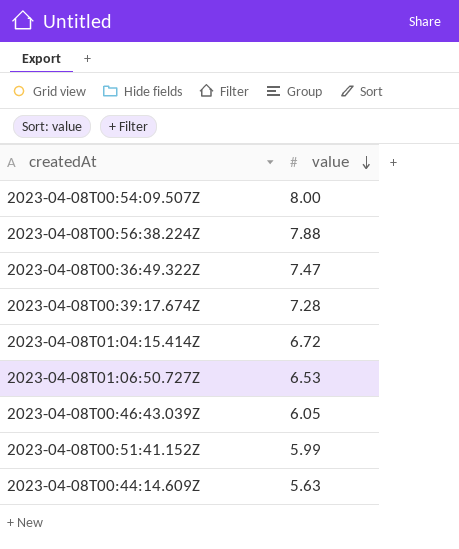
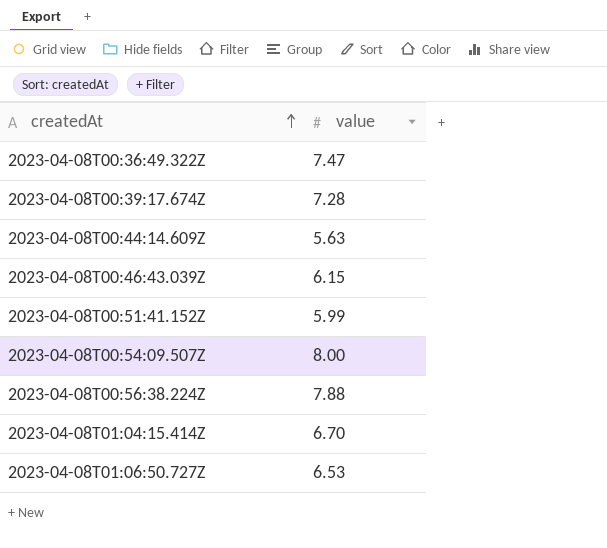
row order: value descending -> createdAt ascending
2023-04-08T00:46:43.039Z | value: 6.05 -> 6.15
2023-04-08T01:04:15.414Z | value: 6.72 -> 6.70

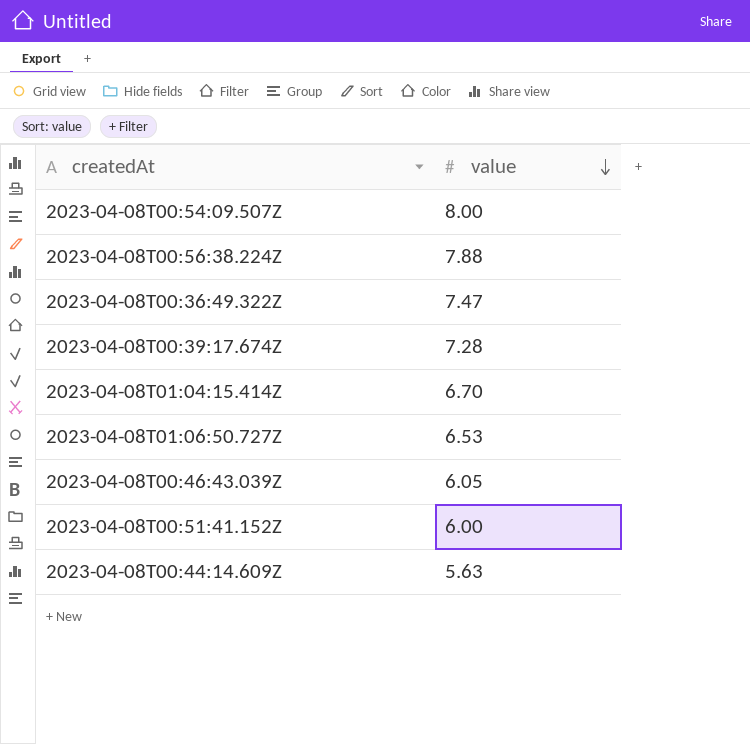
row order: createdAt ascending -> value descending
2023-04-08T00:46:43.039Z | value: 6.15 -> 6.05
2023-04-08T00:51:41.152Z | value: 5.99 -> 6.00

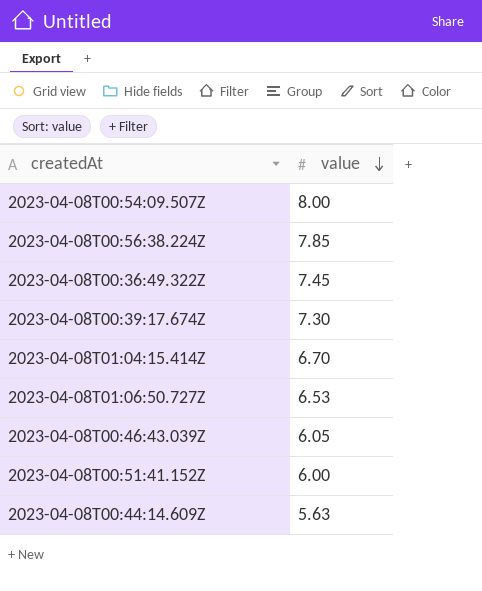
2023-04-08T00:56:38.224Z | value: 7.88 -> 7.85
2023-04-08T00:36:49.322Z | value: 7.47 -> 7.45
2023-04-08T00:39:17.674Z | value: 7.28 -> 7.30

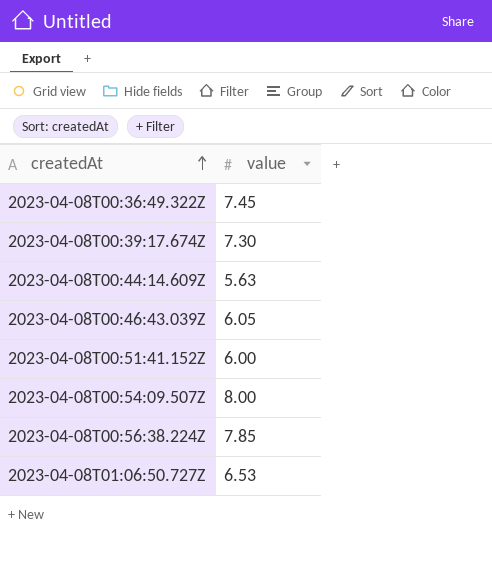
row order: value descending -> createdAt ascending
row 2023-04-08T01:04:15.414Z: 6.70 -> none

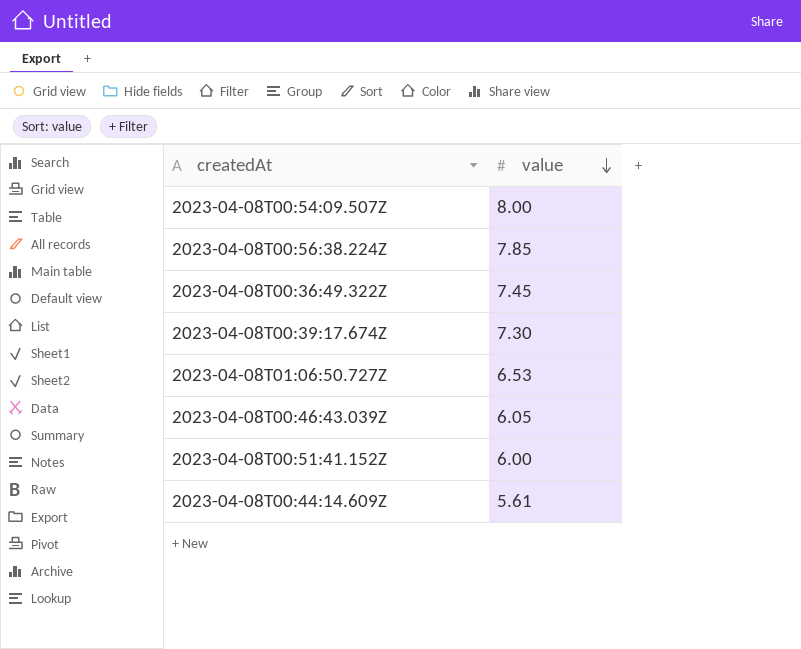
row order: createdAt ascending -> value descending
2023-04-08T00:44:14.609Z | value: 5.63 -> 5.61

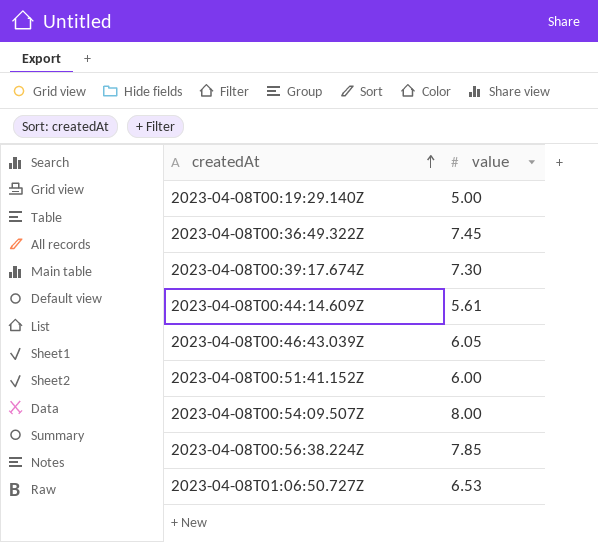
row order: value descending -> createdAt ascending
row 2023-04-08T00:19:29.140Z: none -> 5.00

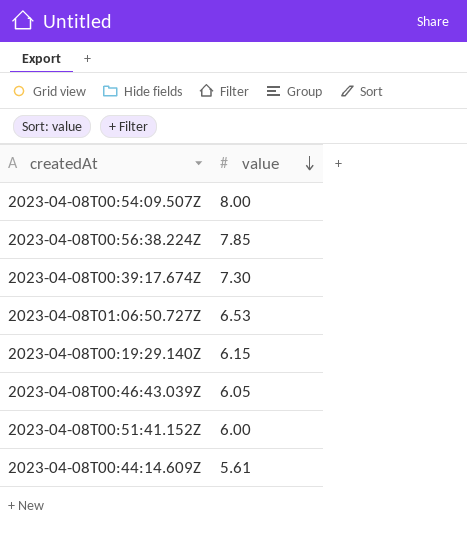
row order: createdAt ascending -> value descending
row 2023-04-08T00:36:49.322Z: 7.45 -> none
2023-04-08T00:19:29.140Z | value: 5.00 -> 6.15

